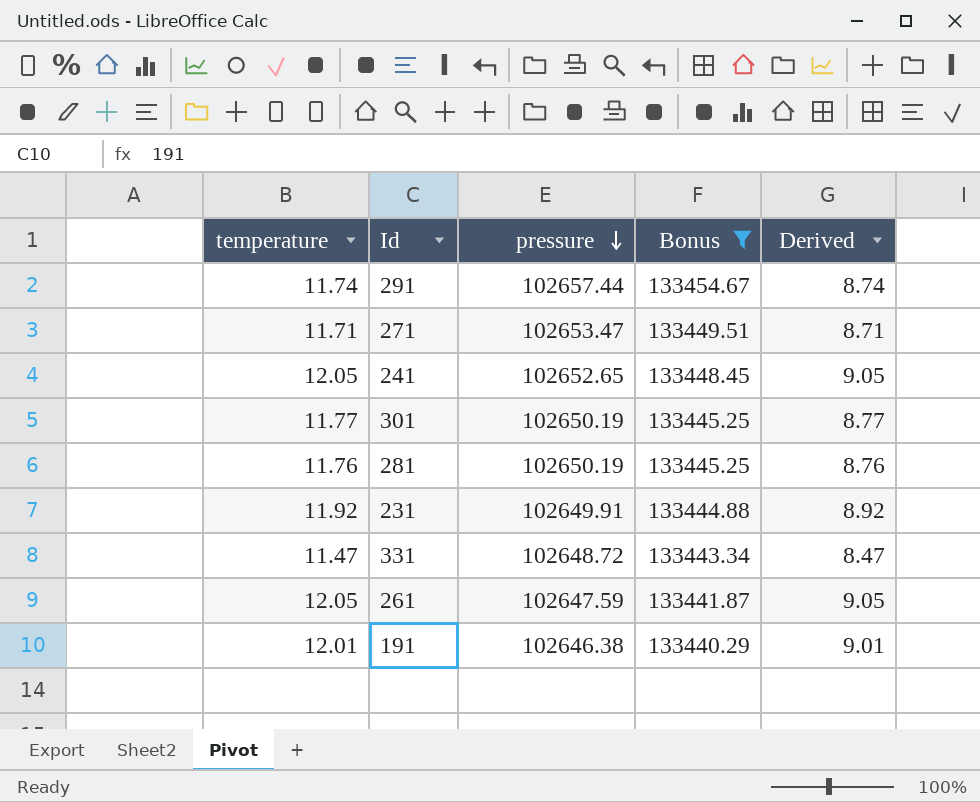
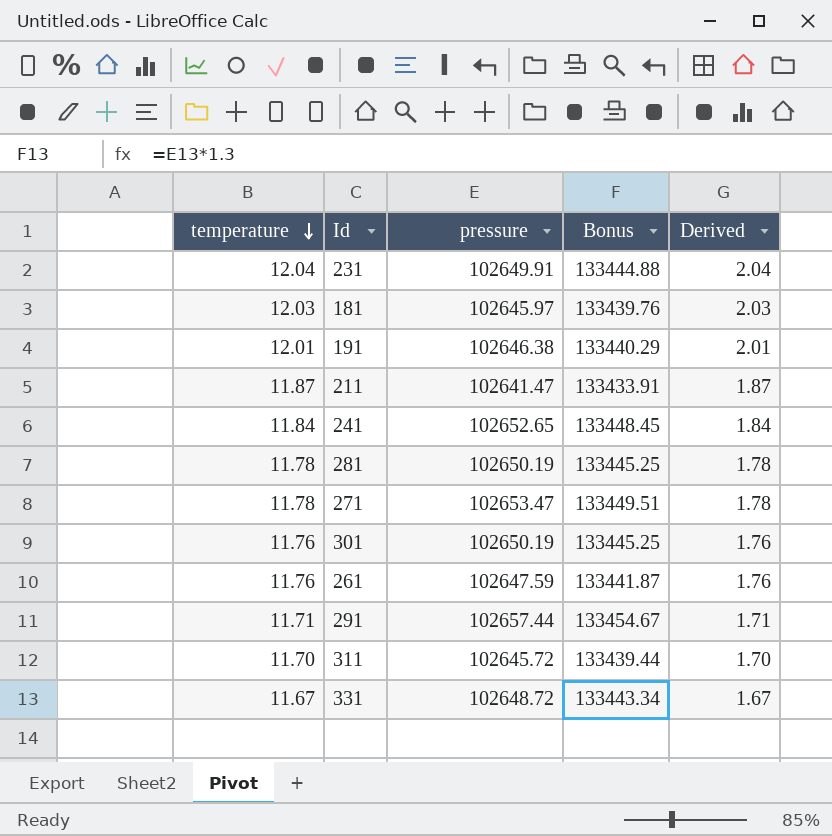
filter: Bonus >= 133440.29 -> none
row order: pressure descending -> temperature descending
column Derived | formula: [temperature] - 3 -> [temperature] - 10
231 | temperature: 11.92 -> 12.04
241 | temperature: 12.05 -> 11.84
281 | temperature: 11.76 -> 11.78
271 | temperature: 11.71 -> 11.78
301 | temperature: 11.77 -> 11.76
261 | temperature: 12.05 -> 11.76
291 | temperature: 11.74 -> 11.71
331 | temperature: 11.47 -> 11.67

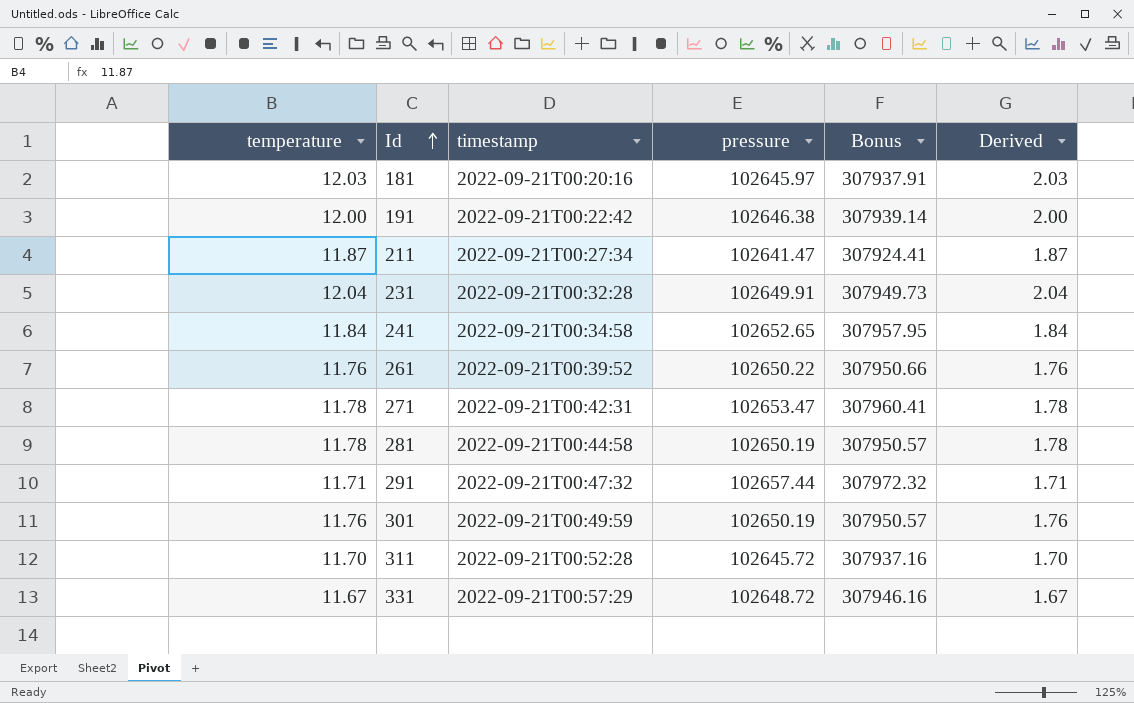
row order: temperature descending -> Id ascending
column timestamp | position: none -> 3
column Bonus | formula: [pressure] * 1.3 -> [pressure] * 3
191 | temperature: 12.01 -> 12.00
191 | Derived: 2.01 -> 2.00
261 | pressure: 102647.59 -> 102650.22

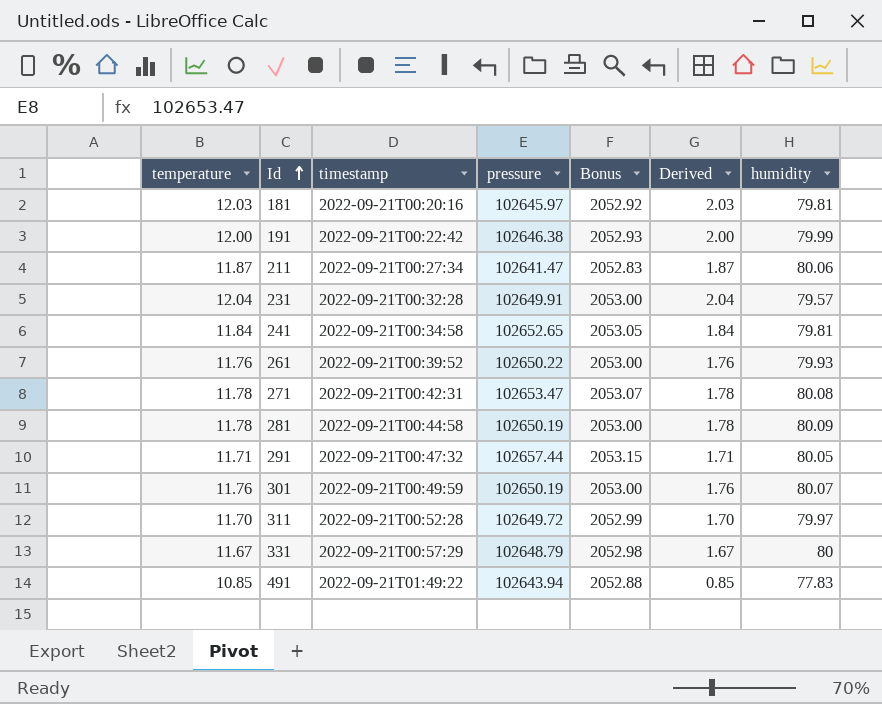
column Bonus | formula: [pressure] * 3 -> [pressure] * 0.02
column humidity | position: none -> 7
311 | pressure: 102645.72 -> 102649.72
331 | pressure: 102648.72 -> 102648.79
row 491: none -> 10.85 | 2022-09-21T01:49:22 | 102643.94 | 2052.88 | 0.85 | 77.83

